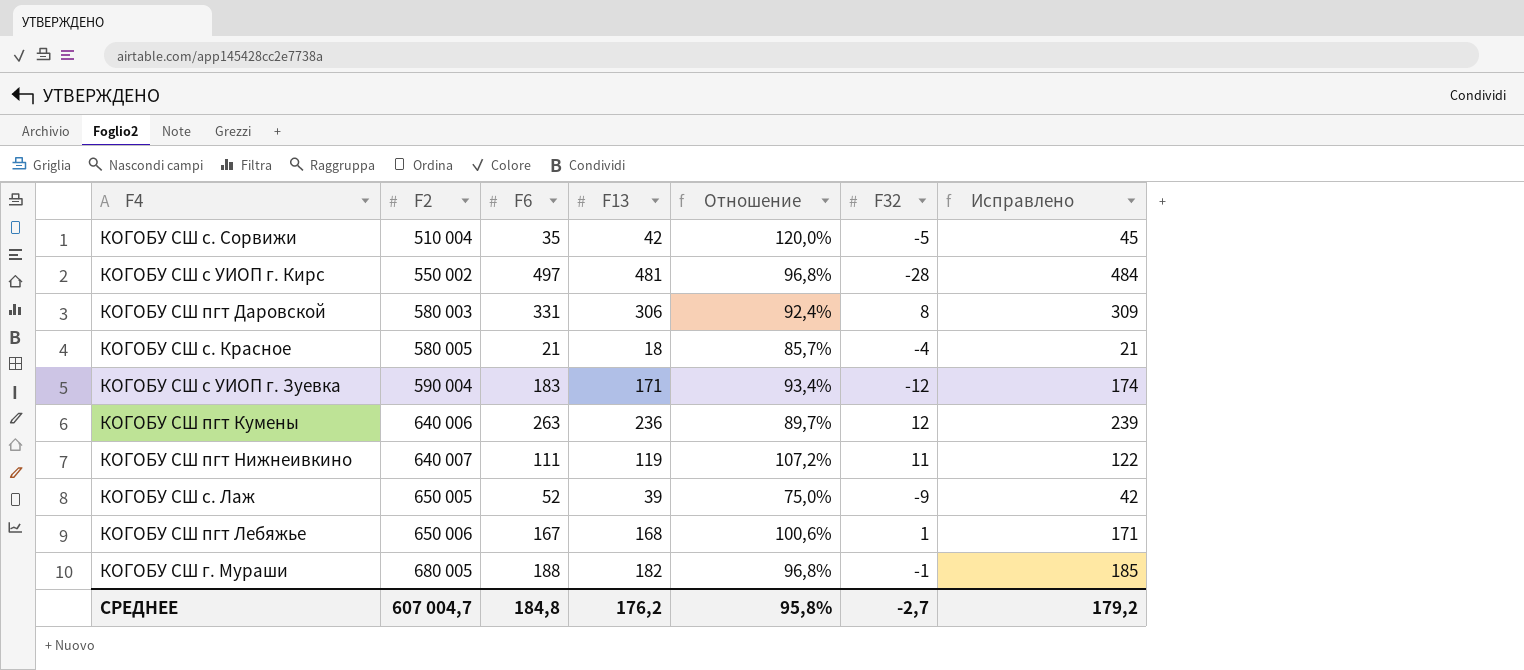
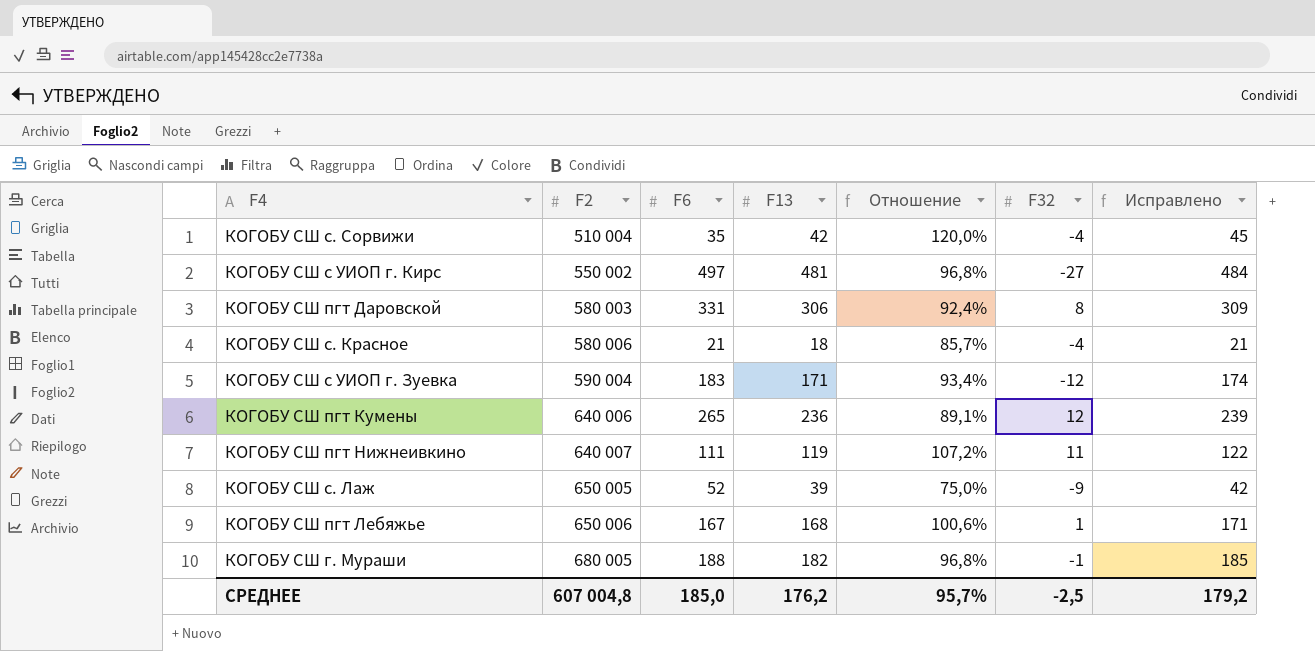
КОГОБУ СШ с. Сорвижи | F32: -5 -> -4
КОГОБУ СШ с УИОП г. Кирс | F32: -28 -> -27
КОГОБУ СШ с. Красное | F2: 580 005 -> 580 006
КОГОБУ СШ пгт Кумены | F6: 263 -> 265
КОГОБУ СШ пгт Кумены | Отношение: 89,7% -> 89,1%
СРЕДНЕЕ | F2: 607 004,7 -> 607 004,8
СРЕДНЕЕ | F6: 184,8 -> 185,0
СРЕДНЕЕ | Отношение: 95,8% -> 95,7%
СРЕДНЕЕ | F32: -2,7 -> -2,5

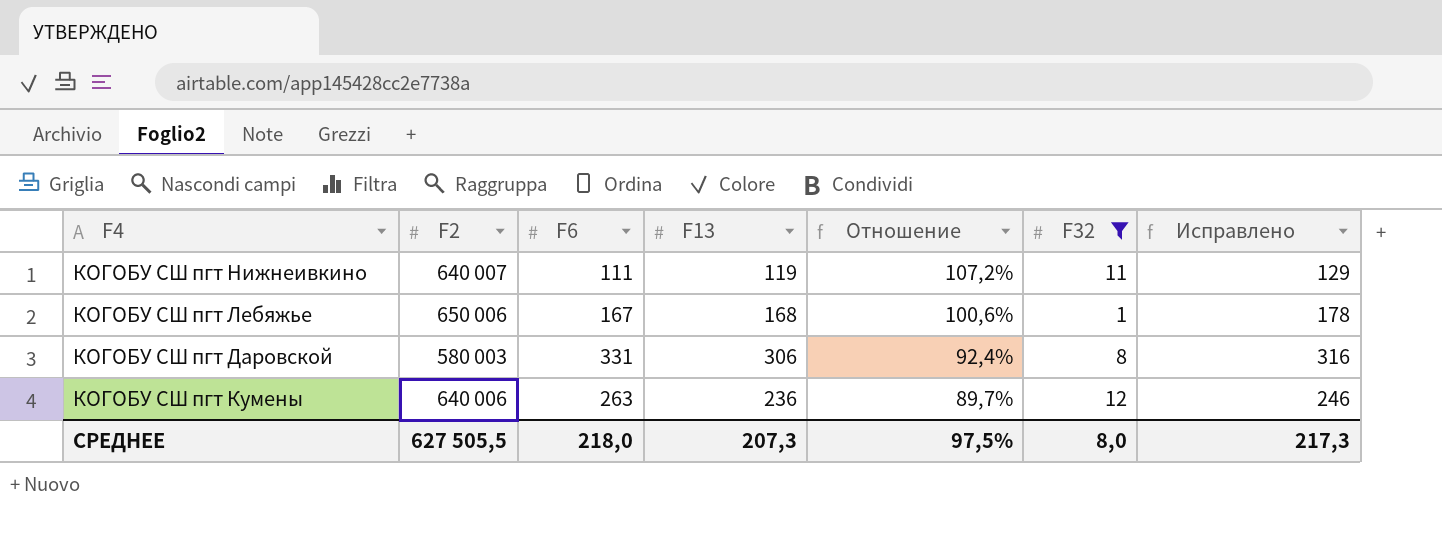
filter: none -> F32 >= 1
row order: F2 ascending -> Отношение descending
column Исправлено | formula: [F13] + 3 -> [F13] + 10
КОГОБУ СШ пгт Кумены | F6: 265 -> 263
КОГОБУ СШ пгт Кумены | Отношение: 89,1% -> 89,7%
СРЕДНЕЕ | F2: 607 004,8 -> 627 505,5
СРЕДНЕЕ | F6: 185,0 -> 218,0
СРЕДНЕЕ | F13: 176,2 -> 207,3
СРЕДНЕЕ | Отношение: 95,7% -> 97,5%
СРЕДНЕЕ | F32: -2,5 -> 8,0
СРЕДНЕЕ | Исправлено: 179,2 -> 217,3

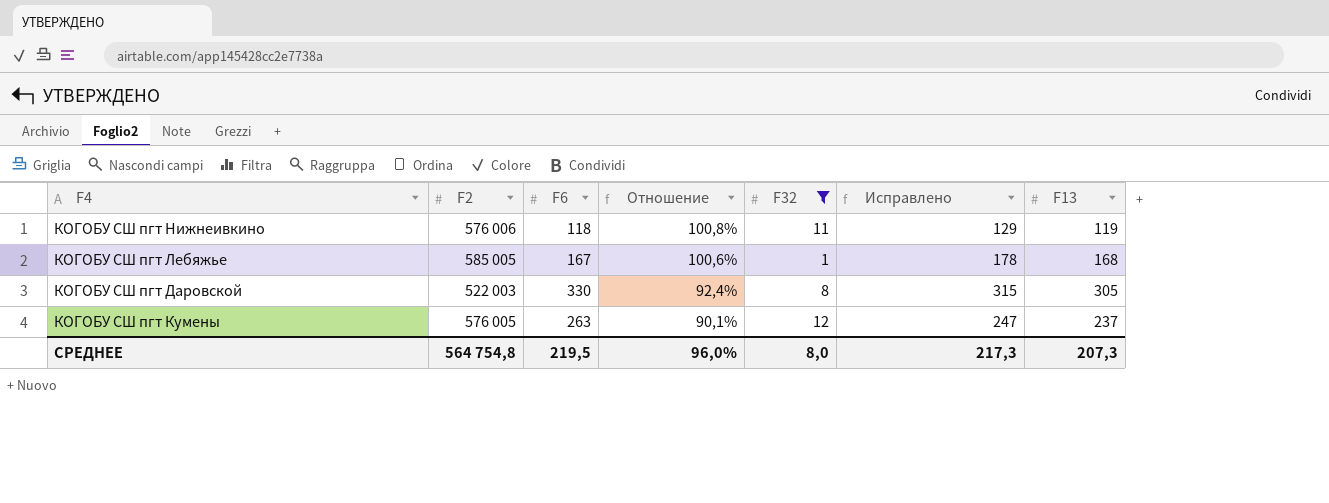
column F13 | position: 4 -> 7
КОГОБУ СШ пгт Нижнеивкино | F2: 640 007 -> 576 006
КОГОБУ СШ пгт Нижнеивкино | F6: 111 -> 118
КОГОБУ СШ пгт Нижнеивкино | Отношение: 107,2% -> 100,8%
КОГОБУ СШ пгт Лебяжье | F2: 650 006 -> 585 005
КОГОБУ СШ пгт Даровской | F2: 580 003 -> 522 003
КОГОБУ СШ пгт Даровской | F6: 331 -> 330
КОГОБУ СШ пгт Даровской | Исправлено: 316 -> 315
КОГОБУ СШ пгт Даровской | F13: 306 -> 305
КОГОБУ СШ пгт Кумены | F2: 640 006 -> 576 005
КОГОБУ СШ пгт Кумены | Отношение: 89,7% -> 90,1%
КОГОБУ СШ пгт Кумены | Исправлено: 246 -> 247
КОГОБУ СШ пгт Кумены | F13: 236 -> 237
СРЕДНЕЕ | F2: 627 505,5 -> 564 754,8
СРЕДНЕЕ | F6: 218,0 -> 219,5
СРЕДНЕЕ | Отношение: 97,5% -> 96,0%

